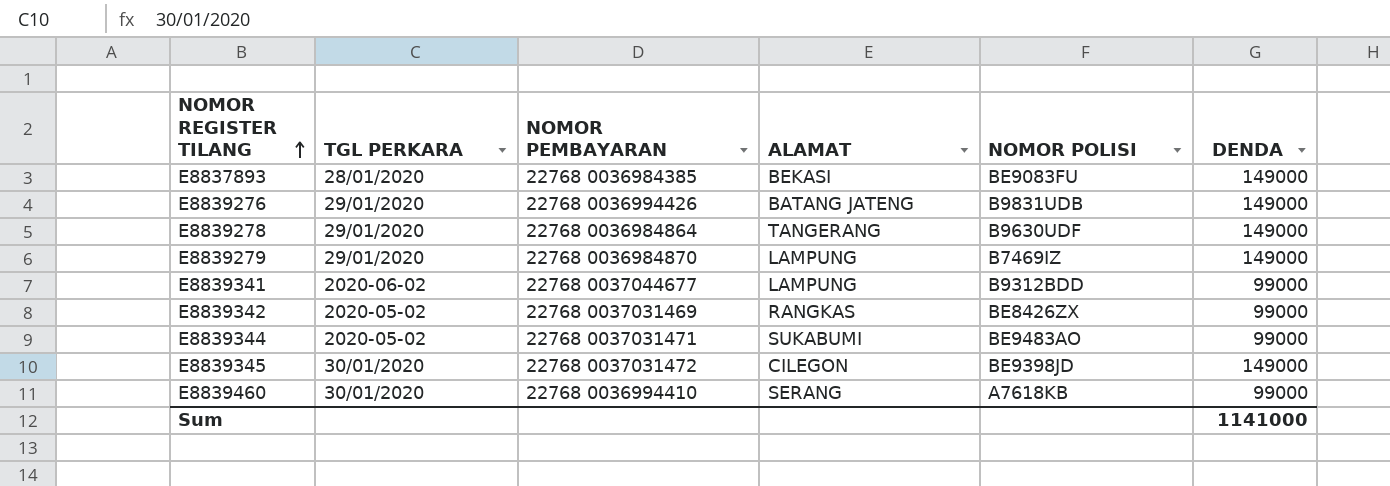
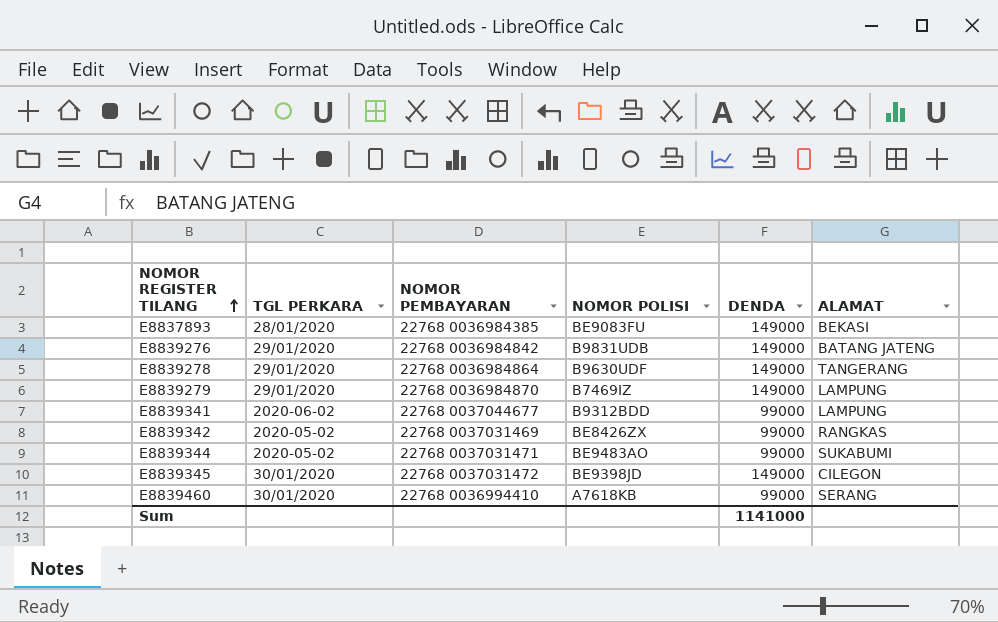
column ALAMAT | position: 4 -> 6
E8839276 | NOMOR PEMBAYARAN: 22768 0036994426 -> 22768 0036984842

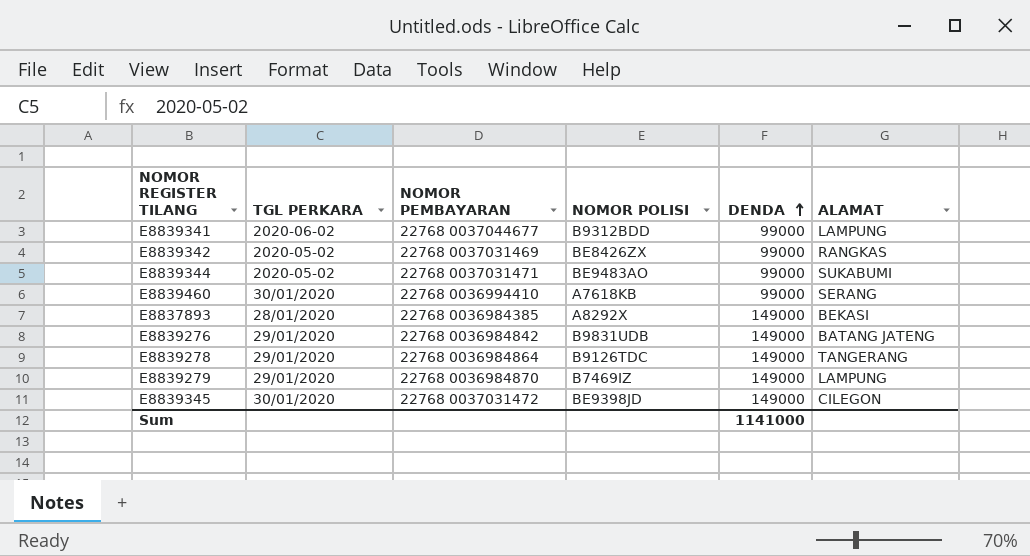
row order: NOMOR REGISTER TILANG ascending -> DENDA ascending
E8837893 | NOMOR POLISI: BE9083FU -> A8292X
E8839278 | NOMOR POLISI: B9630UDF -> B9126TDC

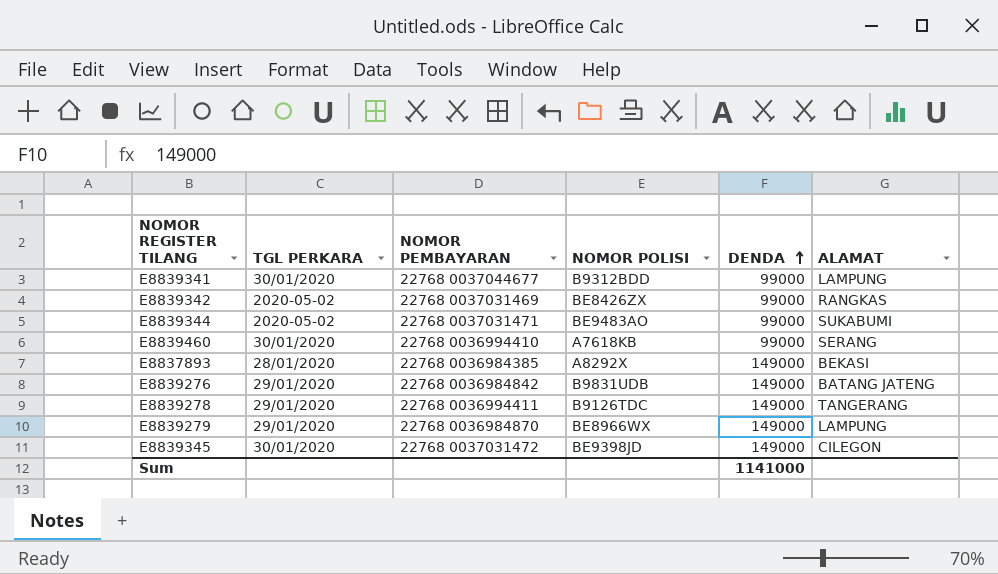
E8839341 | TGL PERKARA: 2020-06-02 -> 30/01/2020
E8839278 | NOMOR PEMBAYARAN: 22768 0036984864 -> 22768 0036994411
E8839279 | NOMOR POLISI: B7469IZ -> BE8966WX

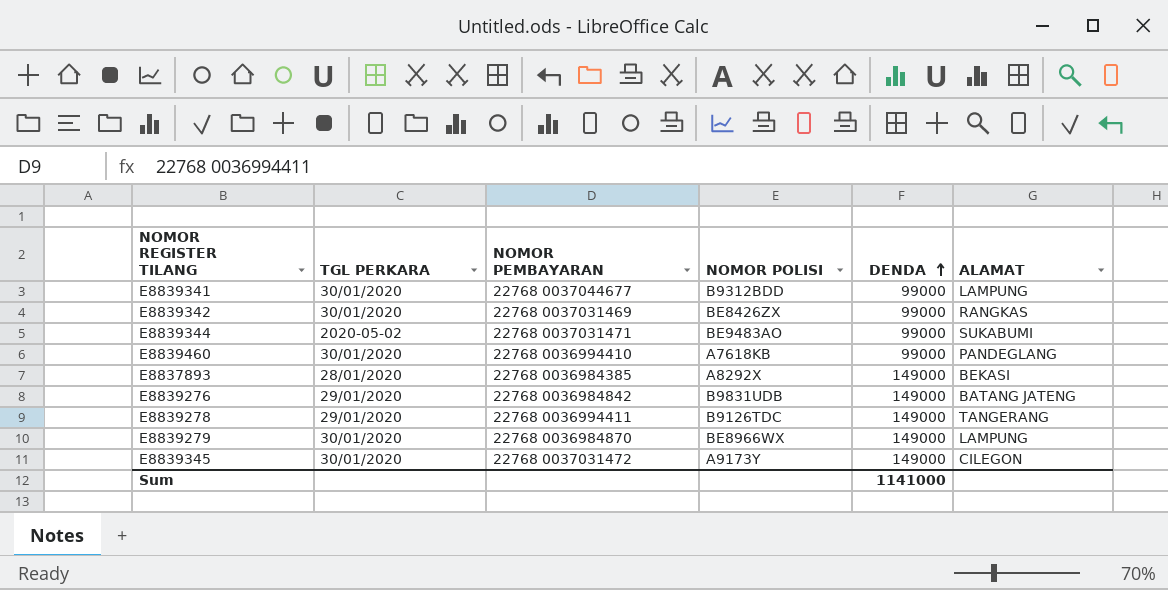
E8839342 | TGL PERKARA: 2020-05-02 -> 30/01/2020
E8839460 | ALAMAT: SERANG -> PANDEGLANG
E8839279 | TGL PERKARA: 29/01/2020 -> 30/01/2020
E8839345 | NOMOR POLISI: BE9398JD -> A9173Y

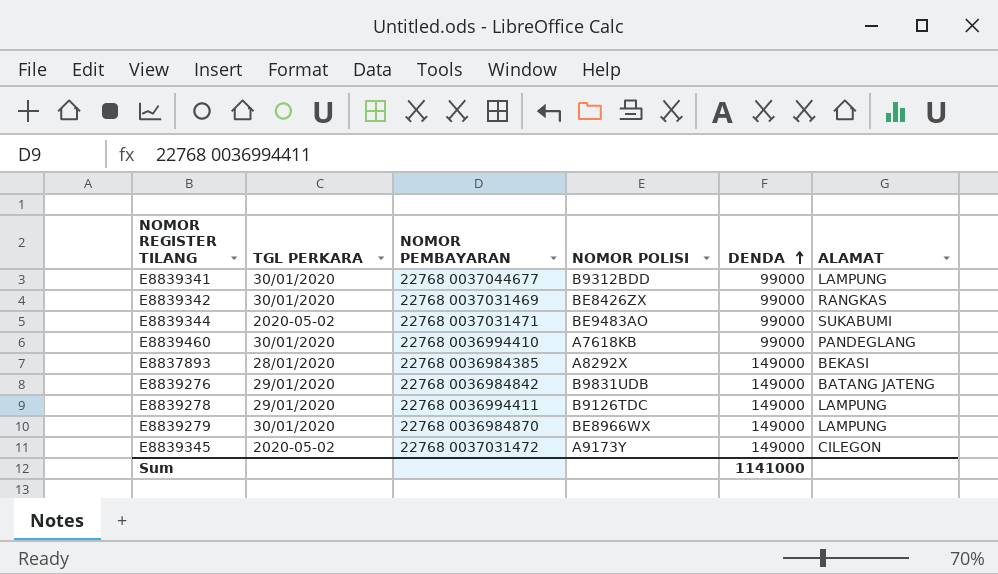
E8839278 | ALAMAT: TANGERANG -> LAMPUNG
E8839345 | TGL PERKARA: 30/01/2020 -> 2020-05-02

